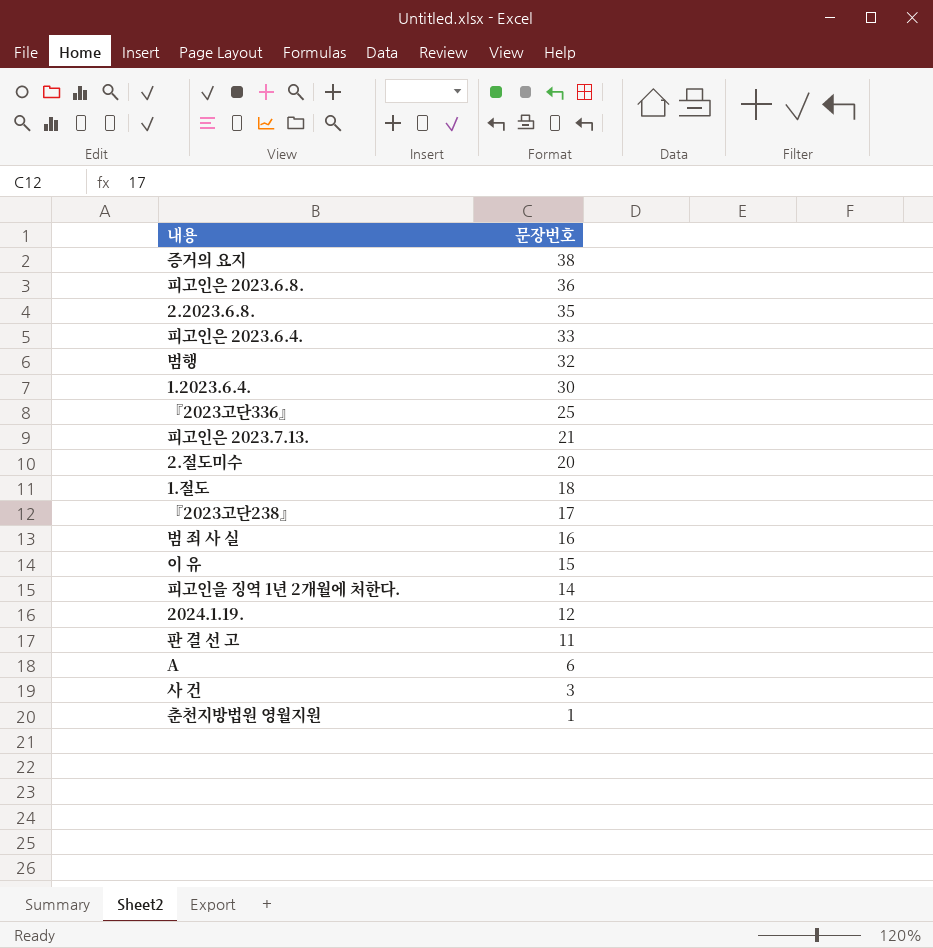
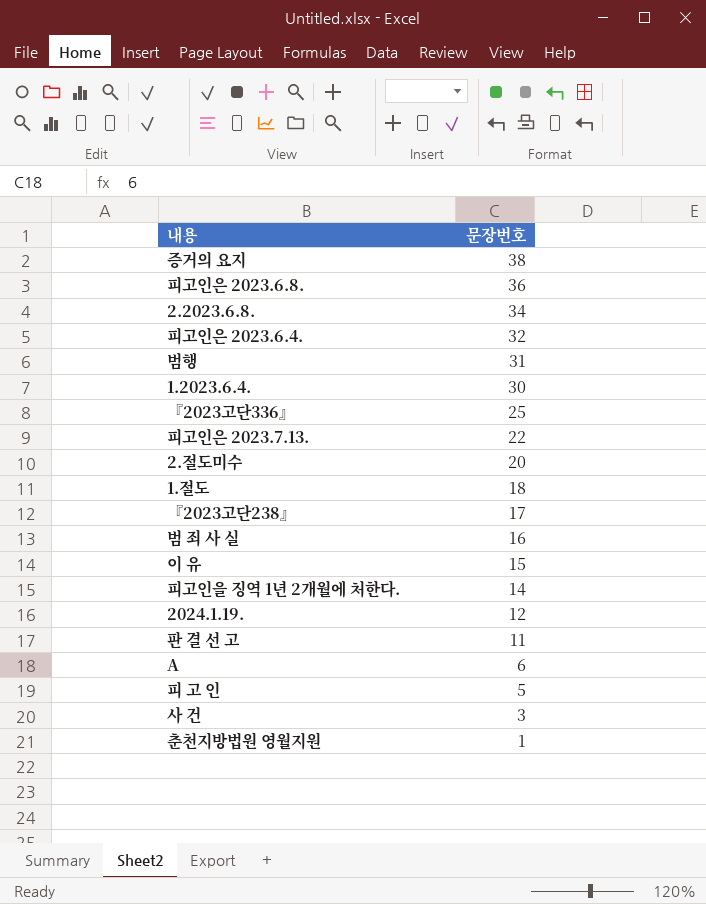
2.2023.6.8. | 문장번호: 35 -> 34
피고인은 2023.6.4. | 문장번호: 33 -> 32
범행 | 문장번호: 32 -> 31
피고인은 2023.7.13. | 문장번호: 21 -> 22
row 피 고 인: none -> 5

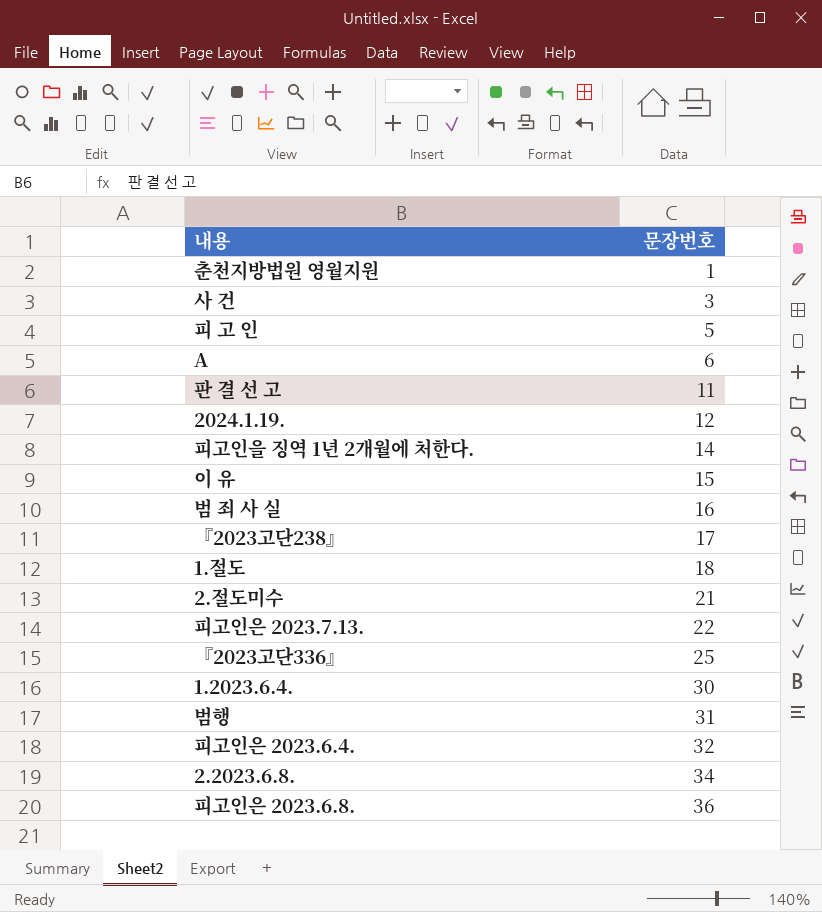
row order: 문장번호 descending -> 문장번호 ascending
row 증거의 요지: 38 -> none
2.절도미수 | 문장번호: 20 -> 21

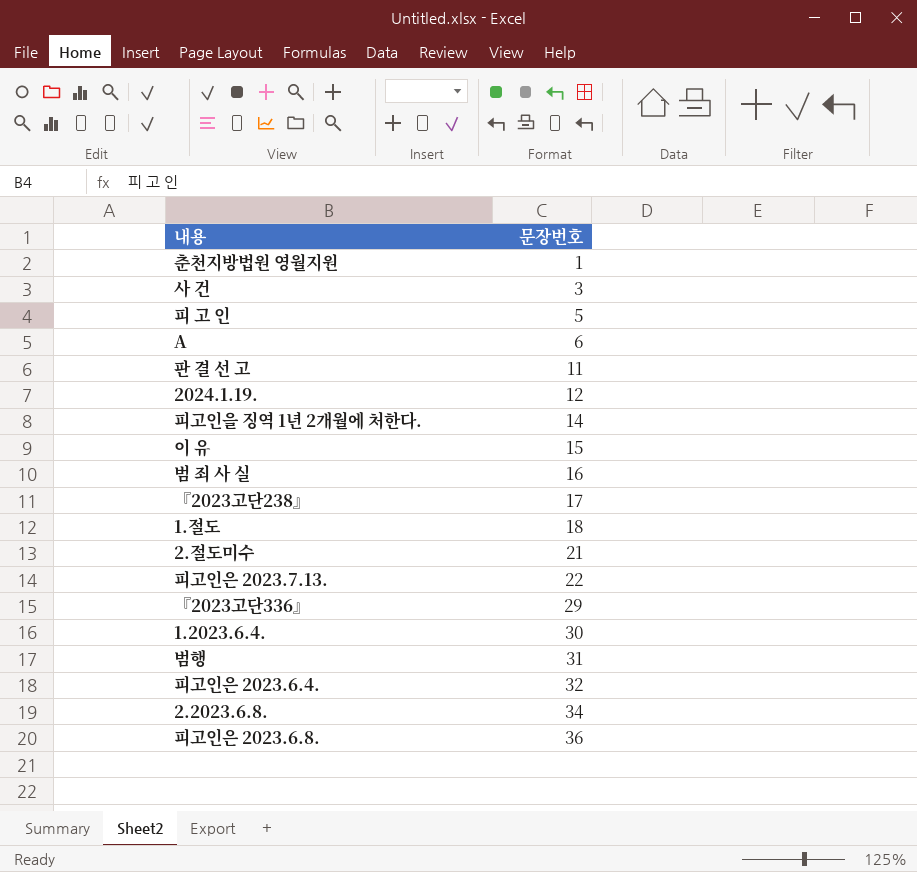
『2023고단336』 | 문장번호: 25 -> 29

